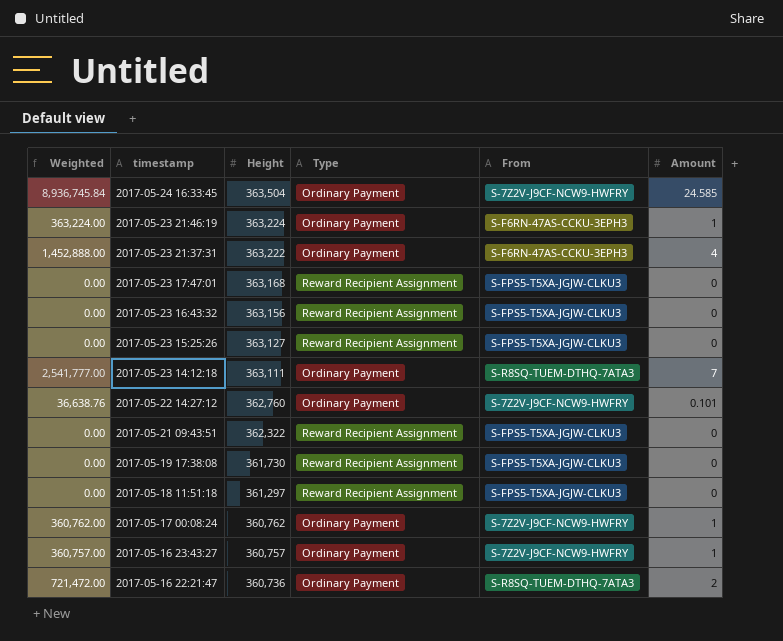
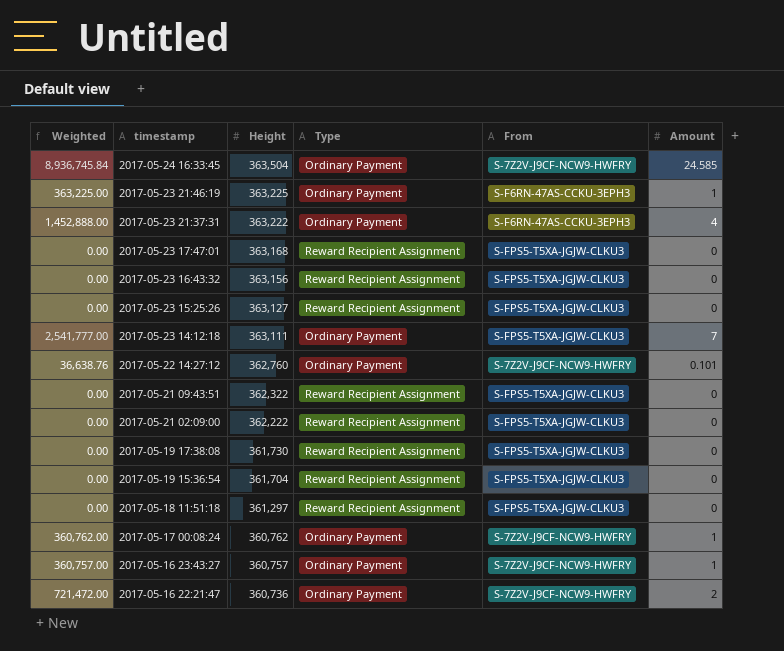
2017-05-23 21:46:19 | Weighted: 363,224.00 -> 363,225.00
2017-05-23 21:46:19 | Height: 363,224 -> 363,225
2017-05-23 14:12:18 | From: S-R8SQ-TUEM-DTHQ-7ATA3 -> S-FPS5-T5XA-JGJW-CLKU3
row 2017-05-21 02:09:00: none -> 0.00 | 362,222 | Reward Recipient Assignment | S-FPS5-T5XA-JGJW-CLKU3 | 0
row 2017-05-19 15:36:54: none -> 0.00 | 361,704 | Reward Recipient Assignment | S-FPS5-T5XA-JGJW-CLKU3 | 0
2017-05-16 22:21:47 | From: S-R8SQ-TUEM-DTHQ-7ATA3 -> S-7Z2V-J9CF-NCW9-HWFRY

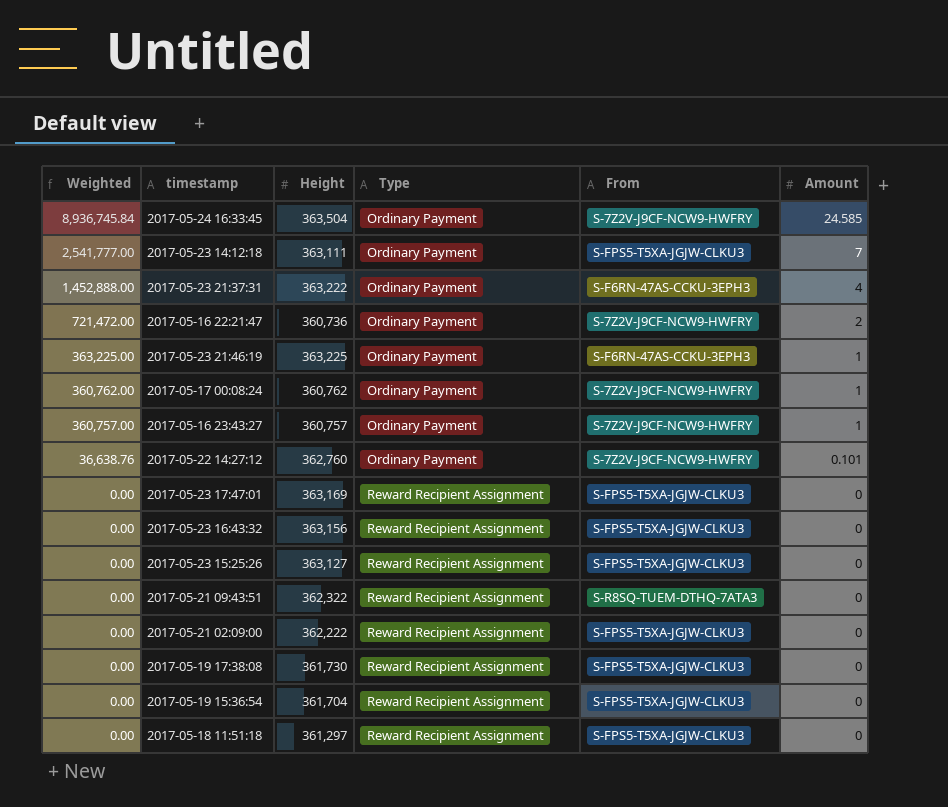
row order: timestamp descending -> Weighted descending
2017-05-23 17:47:01 | Height: 363,168 -> 363,169
2017-05-21 09:43:51 | From: S-FPS5-T5XA-JGJW-CLKU3 -> S-R8SQ-TUEM-DTHQ-7ATA3

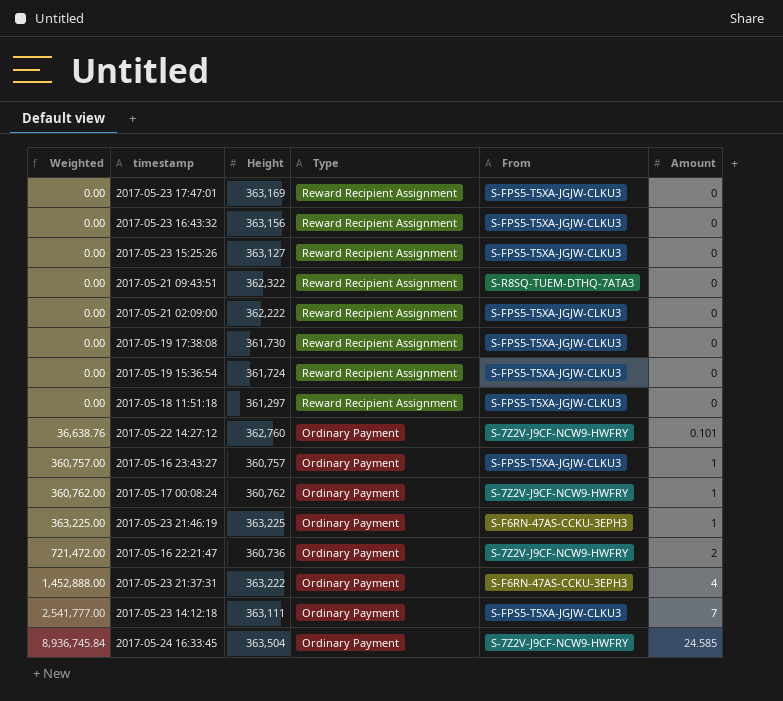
row order: Weighted descending -> Weighted ascending
2017-05-19 15:36:54 | Height: 361,704 -> 361,724
2017-05-16 23:43:27 | From: S-7Z2V-J9CF-NCW9-HWFRY -> S-FPS5-T5XA-JGJW-CLKU3

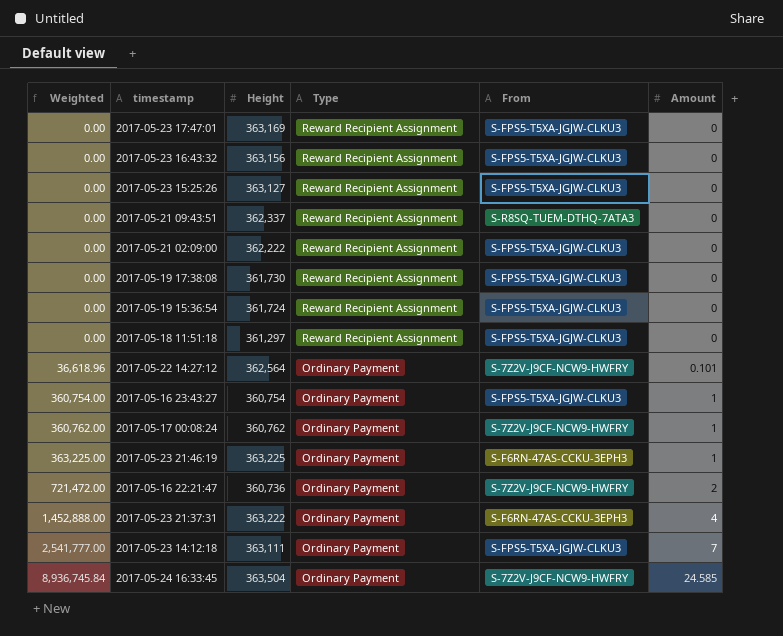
2017-05-21 09:43:51 | Height: 362,322 -> 362,337
2017-05-22 14:27:12 | Weighted: 36,638.76 -> 36,618.96
2017-05-22 14:27:12 | Height: 362,760 -> 362,564
2017-05-16 23:43:27 | Weighted: 360,757.00 -> 360,754.00
2017-05-16 23:43:27 | Height: 360,757 -> 360,754

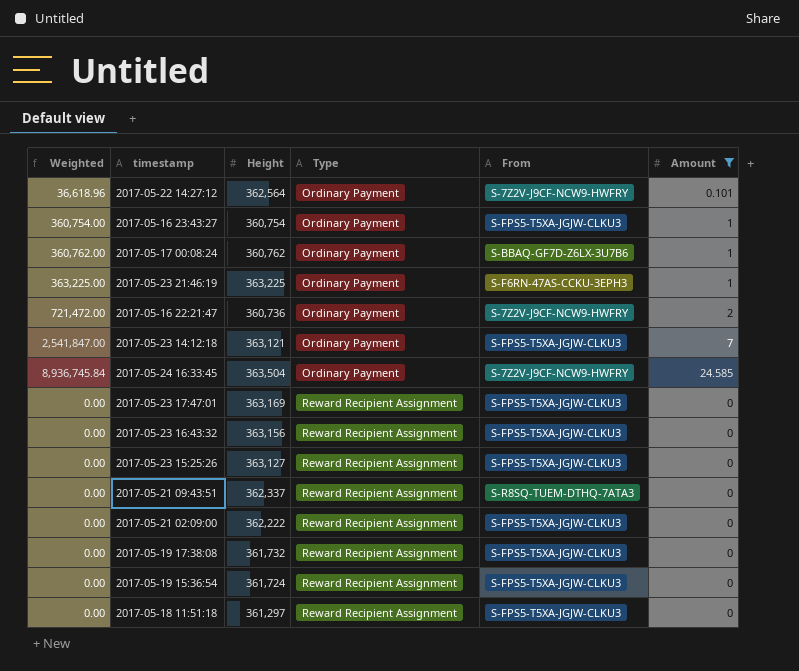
filter: none -> Amount != 4
row order: Weighted ascending -> Type ascending
2017-05-17 00:08:24 | From: S-7Z2V-J9CF-NCW9-HWFRY -> S-BBAQ-GF7D-Z6LX-3U7B6
2017-05-23 14:12:18 | Weighted: 2,541,777.00 -> 2,541,847.00
2017-05-23 14:12:18 | Height: 363,111 -> 363,121
2017-05-19 17:38:08 | Height: 361,730 -> 361,732

